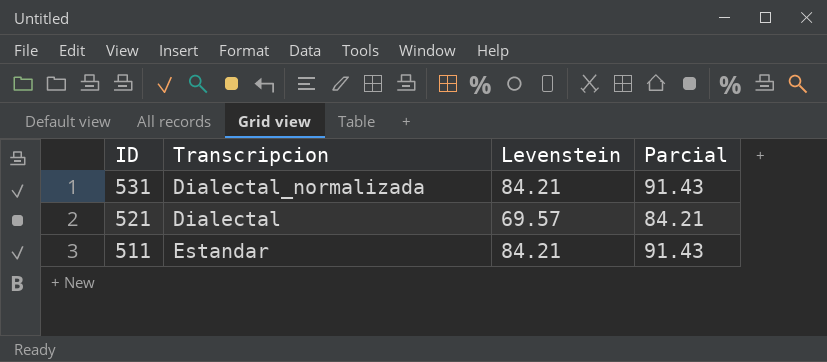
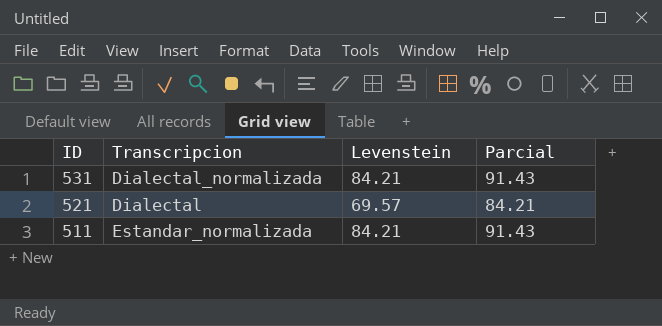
511 | Transcripcion: Estandar -> Estandar_normalizada

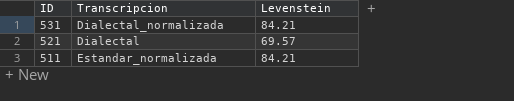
column Parcial | position: 4 -> none

